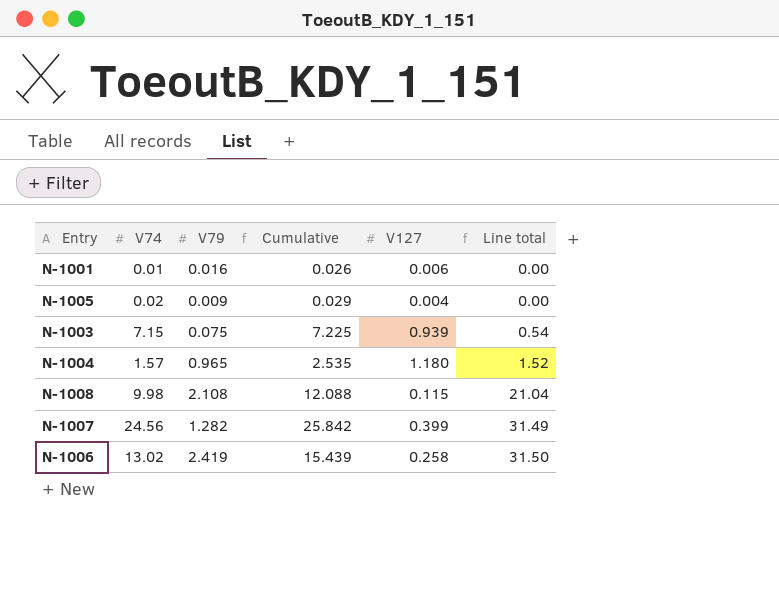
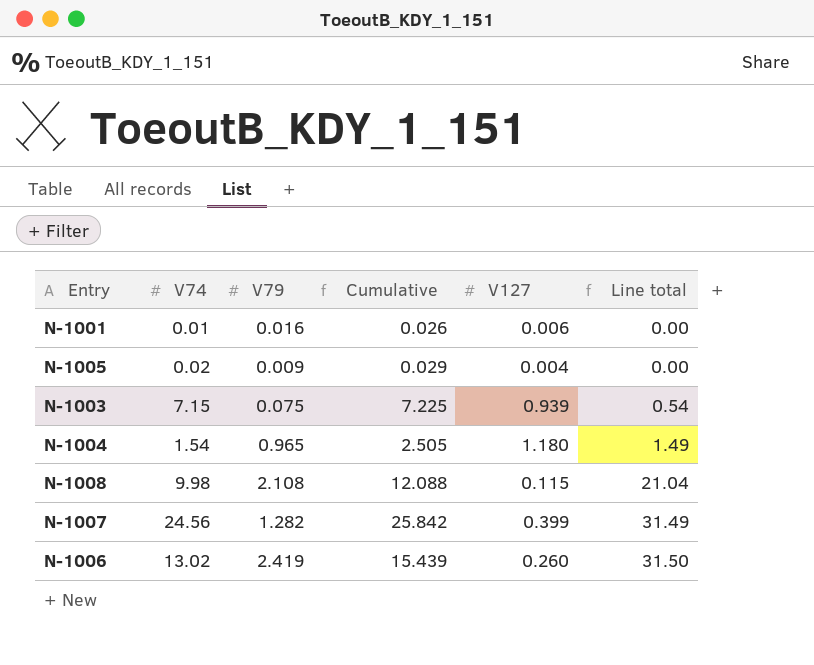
N-1004 | V74: 1.57 -> 1.54
N-1004 | Cumulative: 2.535 -> 2.505
N-1004 | Line total: 1.52 -> 1.49
N-1006 | V127: 0.258 -> 0.260

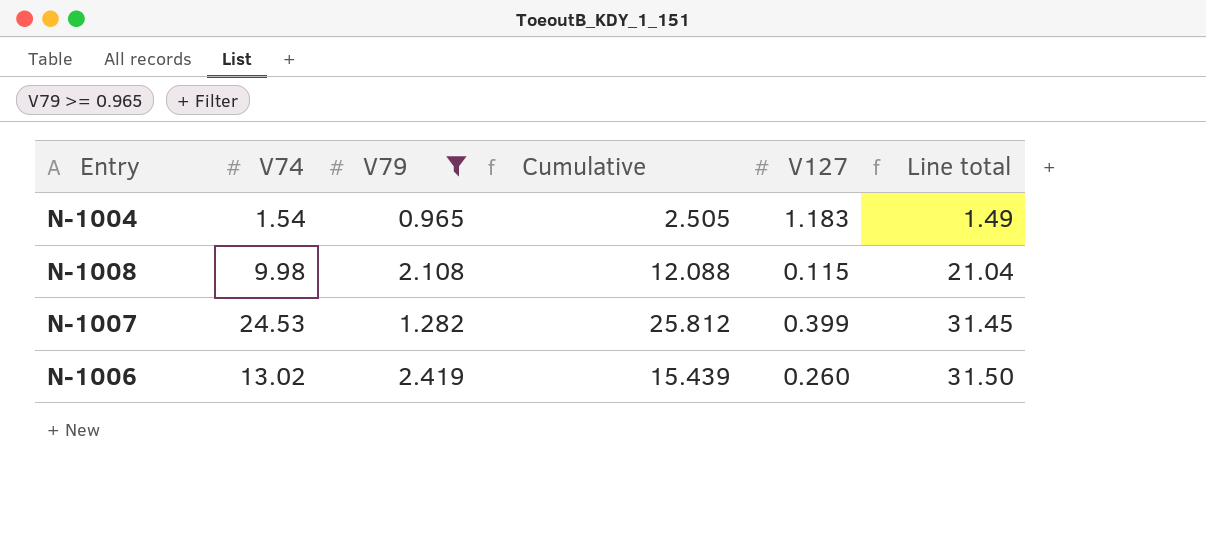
filter: none -> V79 >= 0.965
N-1004 | V127: 1.180 -> 1.183
N-1007 | V74: 24.56 -> 24.53
N-1007 | Cumulative: 25.842 -> 25.812
N-1007 | Line total: 31.49 -> 31.45

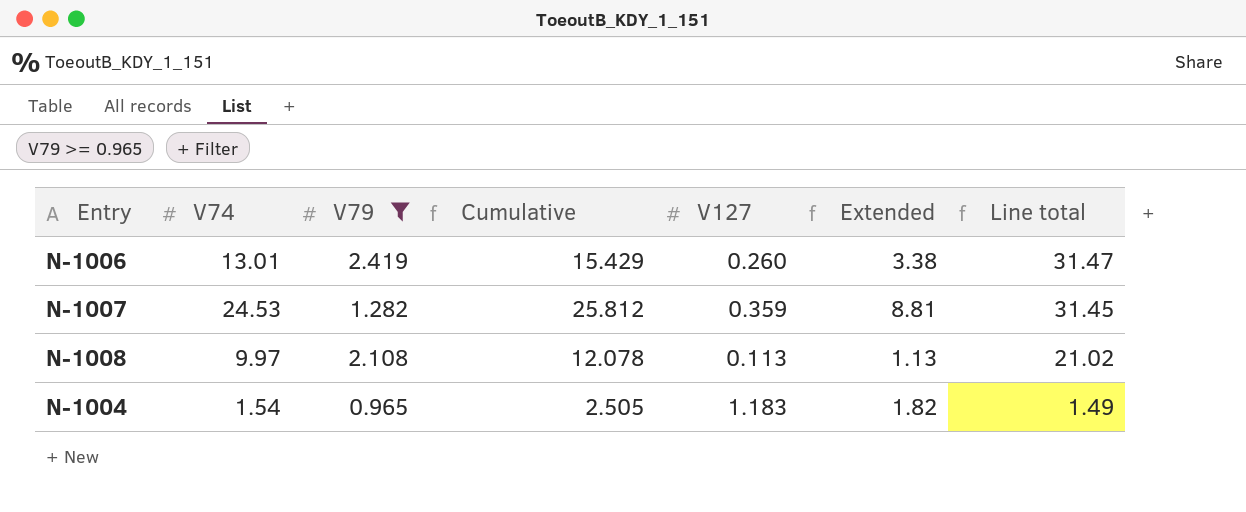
row order: Line total ascending -> Line total descending
column Extended | formula: none -> [V74] * [V127]
N-1006 | V74: 13.02 -> 13.01
N-1006 | Cumulative: 15.439 -> 15.429
N-1006 | Line total: 31.50 -> 31.47
N-1007 | V127: 0.399 -> 0.359
N-1008 | V74: 9.98 -> 9.97
N-1008 | Cumulative: 12.088 -> 12.078
N-1008 | V127: 0.115 -> 0.113
N-1008 | Line total: 21.04 -> 21.02

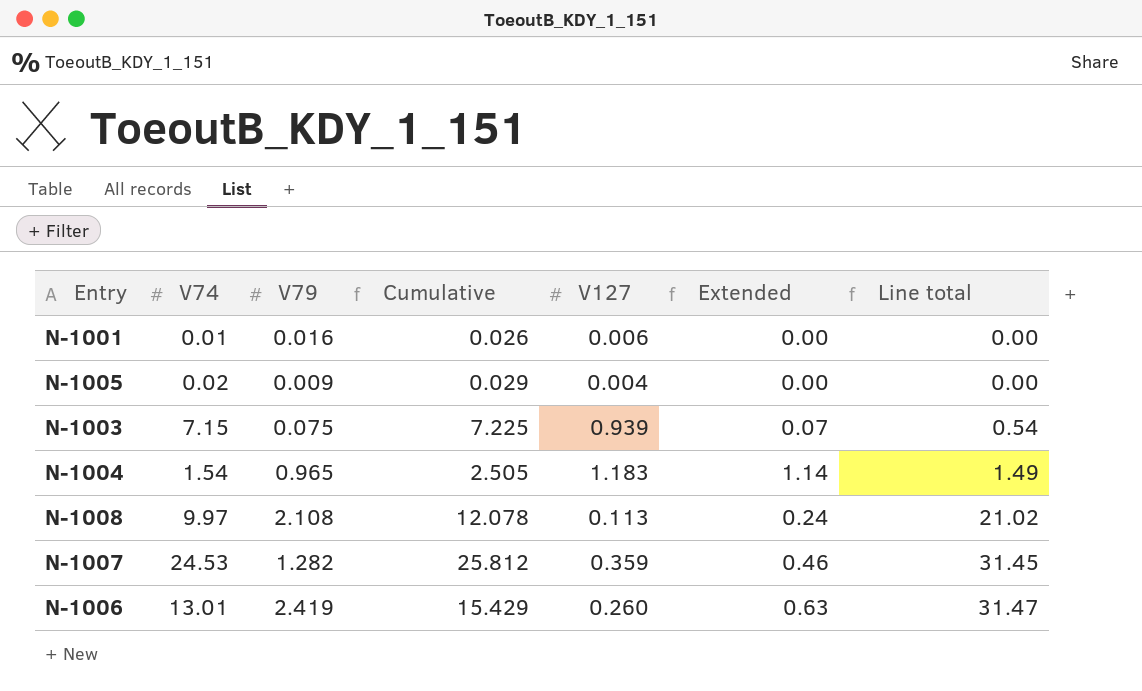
filter: V79 >= 0.965 -> none
row order: Line total descending -> Line total ascending
column Extended | formula: [V74] * [V127] -> [V79] * [V127]

